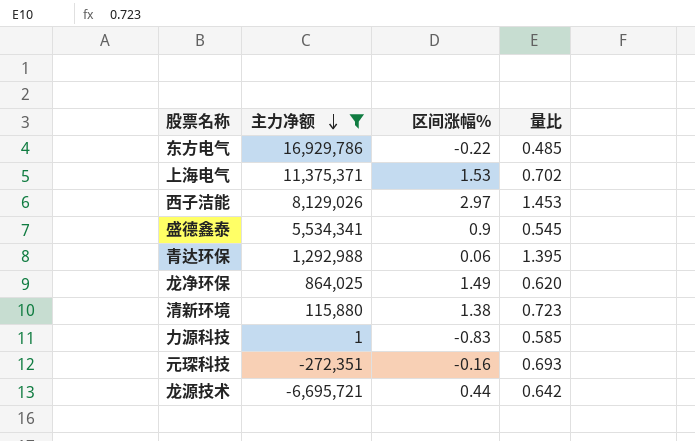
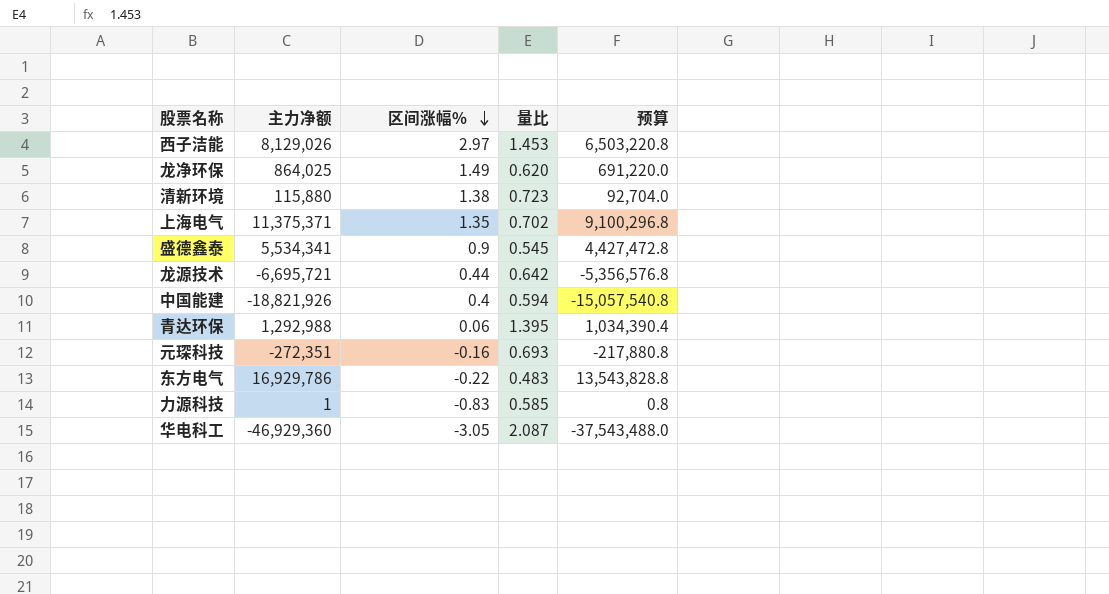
filter: 主力净额 >= -6,695,721 -> none
row order: 主力净额 descending -> 区间涨幅% descending
column 预算 | formula: none -> [主力净额] * 0.8
上海电气 | 区间涨幅%: 1.53 -> 1.35
东方电气 | 量比: 0.485 -> 0.483

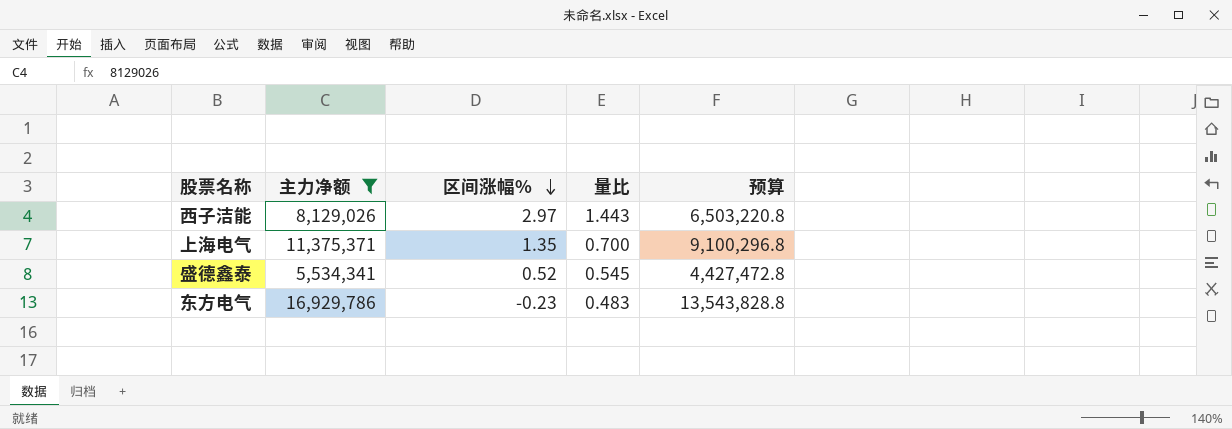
filter: none -> 主力净额 >= 5,534,341
西子洁能 | 量比: 1.453 -> 1.443
上海电气 | 量比: 0.702 -> 0.700
盛德鑫泰 | 区间涨幅%: 0.9 -> 0.52
东方电气 | 区间涨幅%: -0.22 -> -0.23

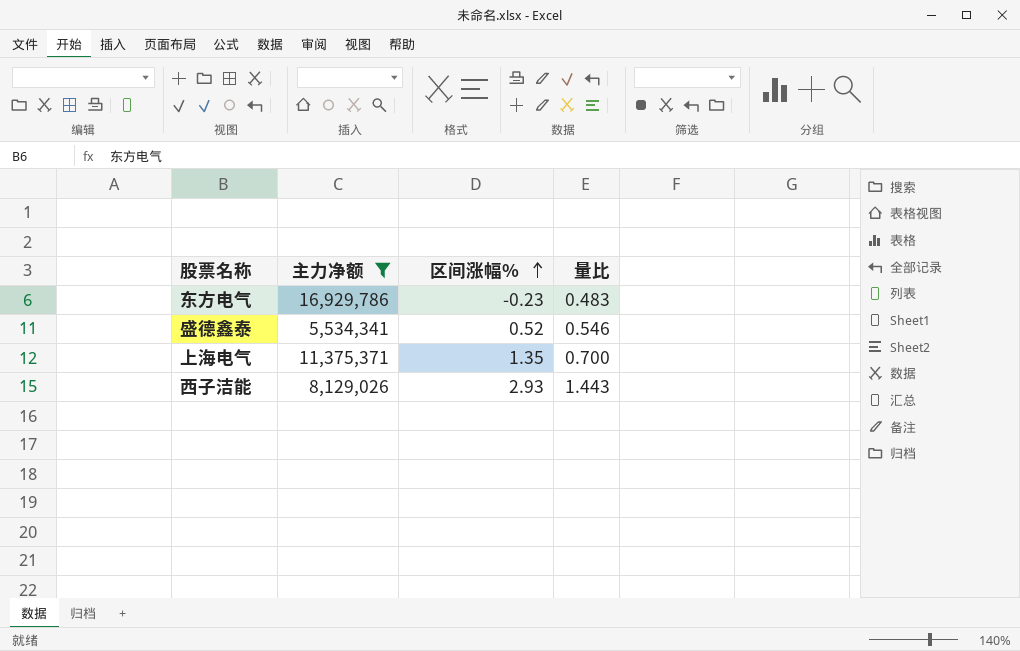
row order: 区间涨幅% descending -> 区间涨幅% ascending
column 预算 | formula: [主力净额] * 0.8 -> none
盛德鑫泰 | 量比: 0.545 -> 0.546
西子洁能 | 区间涨幅%: 2.97 -> 2.93

